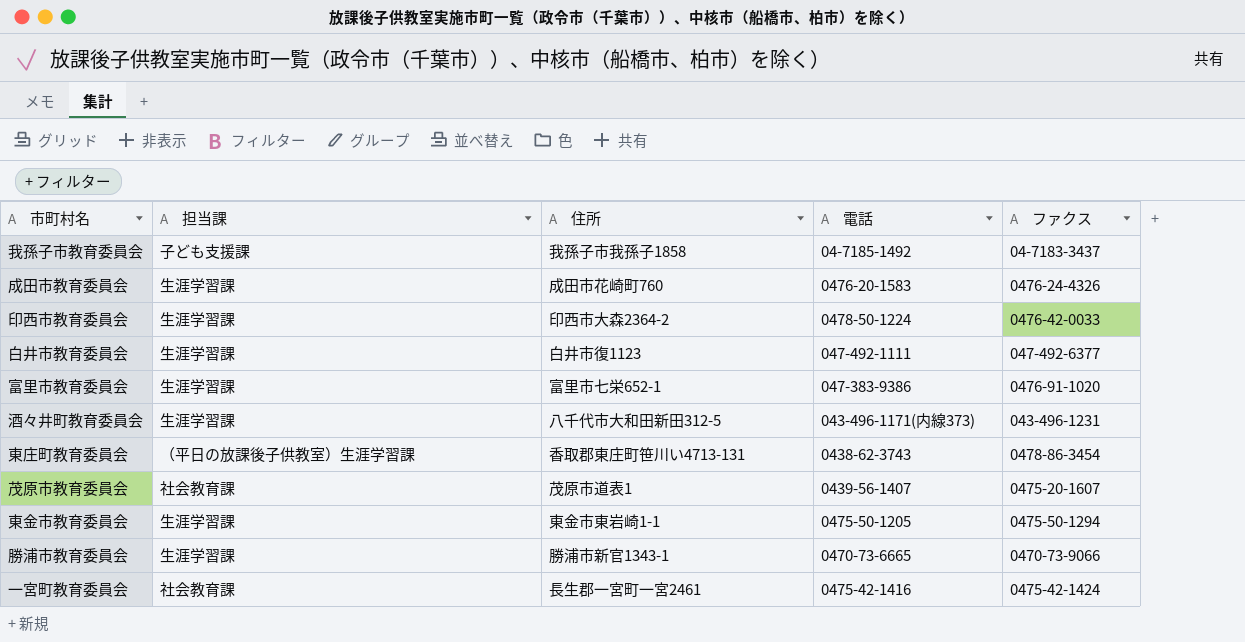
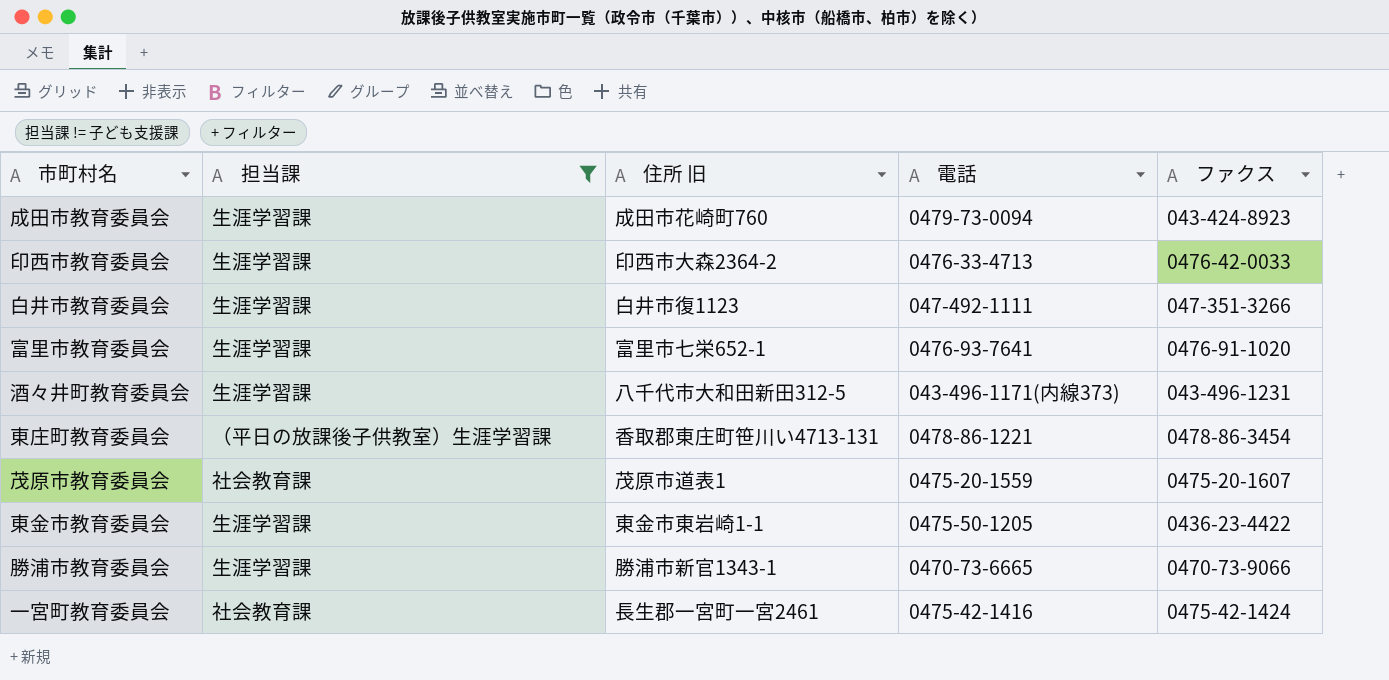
filter: none -> 担当課 != 子ども支援課
column name: 住所 -> 住所 旧
成田市教育委員会 | 電話: 0476-20-1583 -> 0479-73-0094
成田市教育委員会 | ファクス: 0476-24-4326 -> 043-424-8923
印西市教育委員会 | 電話: 0478-50-1224 -> 0476-33-4713
白井市教育委員会 | ファクス: 047-492-6377 -> 047-351-3266
富里市教育委員会 | 電話: 047-383-9386 -> 0476-93-7641
東庄町教育委員会 | 電話: 0438-62-3743 -> 0478-86-1221
茂原市教育委員会 | 電話: 0439-56-1407 -> 0475-20-1559
東金市教育委員会 | ファクス: 0475-50-1294 -> 0436-23-4422

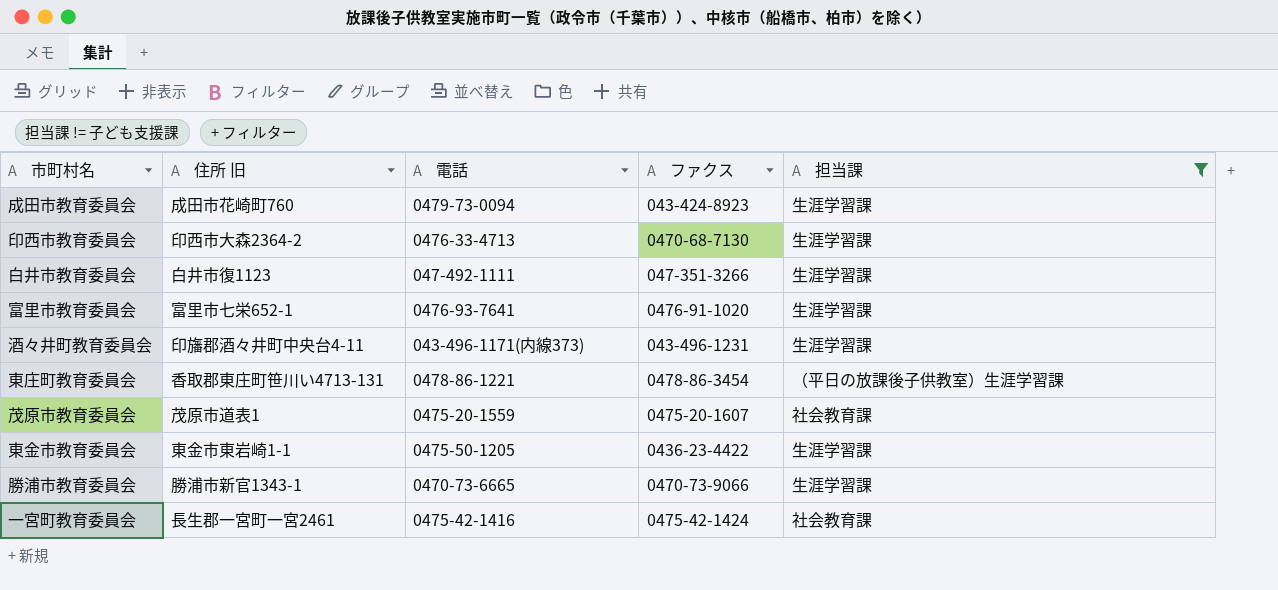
column 担当課 | position: 2 -> 5
印西市教育委員会 | ファクス: 0476-42-0033 -> 0470-68-7130
酒々井町教育委員会 | 住所 旧: 八千代市大和田新田312-5 -> 印旛郡酒々井町中央台4-11

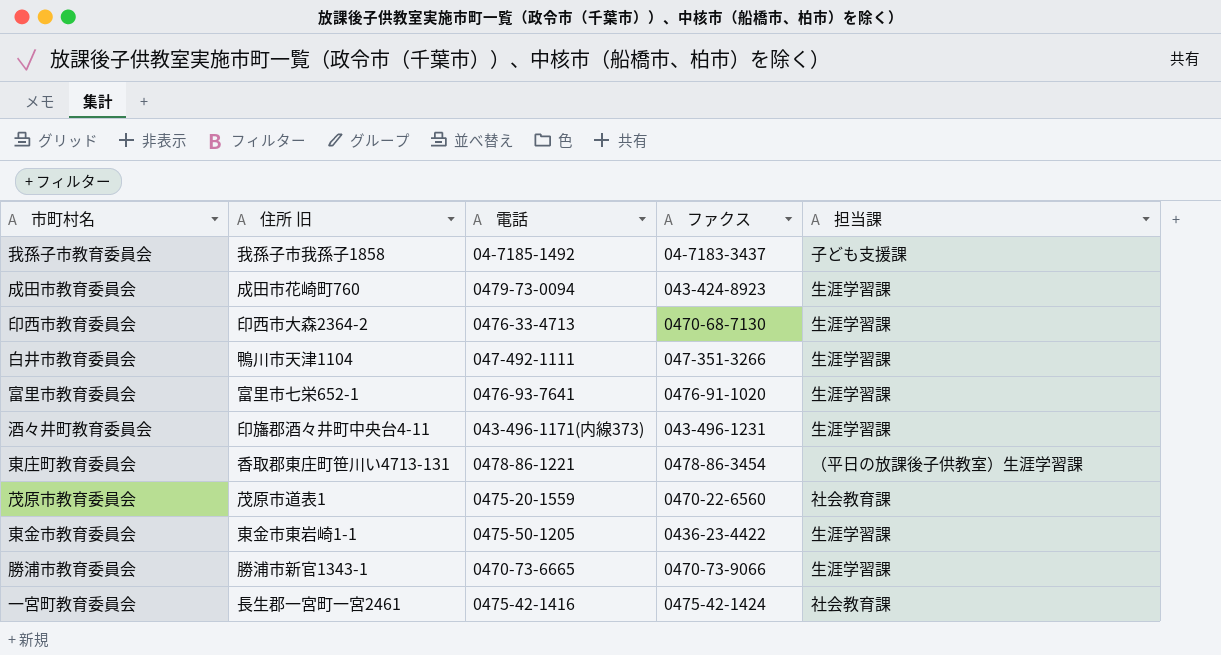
filter: 担当課 != 子ども支援課 -> none
白井市教育委員会 | 住所 旧: 白井市復1123 -> 鴨川市天津1104
茂原市教育委員会 | ファクス: 0475-20-1607 -> 0470-22-6560

